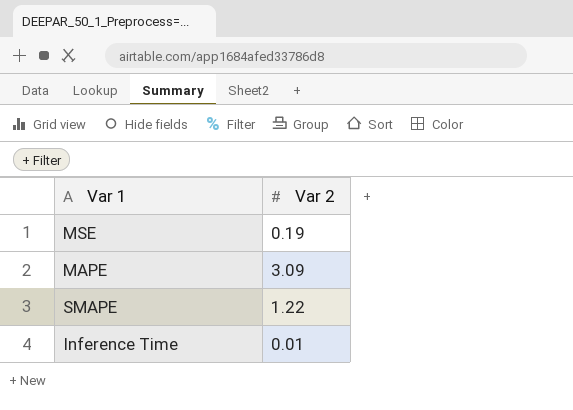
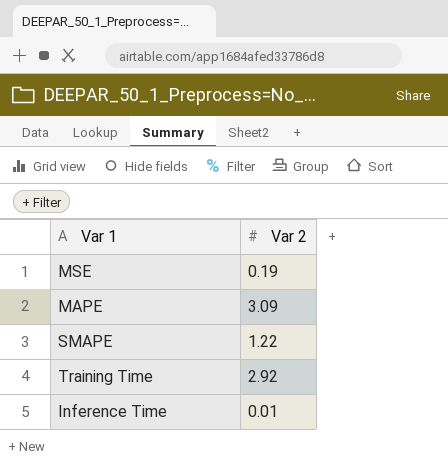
row Training Time: none -> 2.92

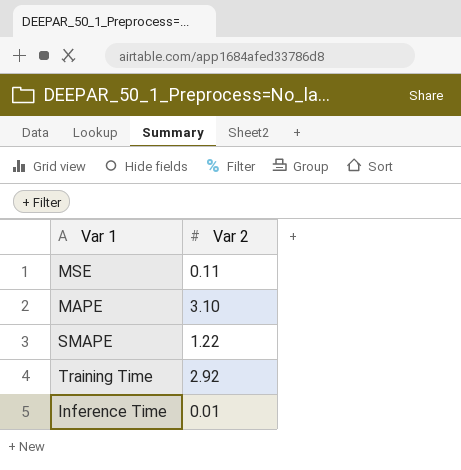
MSE | Var 2: 0.19 -> 0.11
MAPE | Var 2: 3.09 -> 3.10

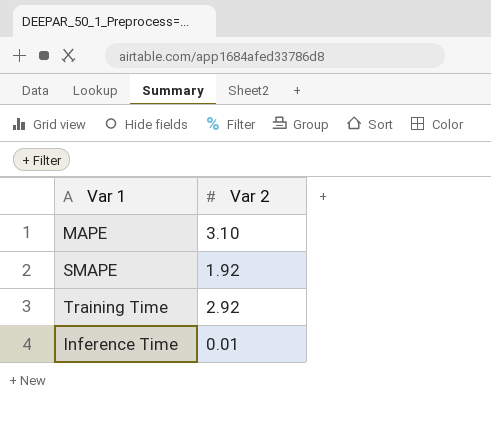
row MSE: 0.11 -> none
SMAPE | Var 2: 1.22 -> 1.92

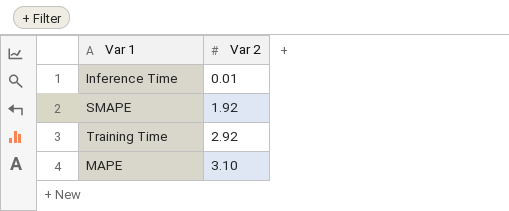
row order: none -> Var 2 ascending

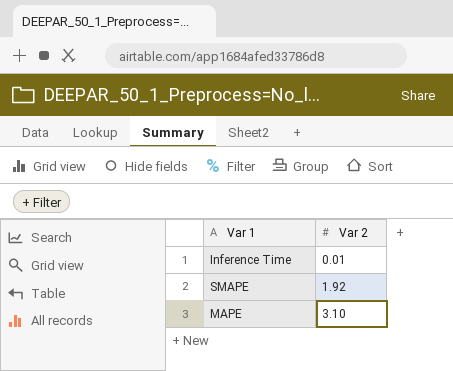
row Training Time: 2.92 -> none

